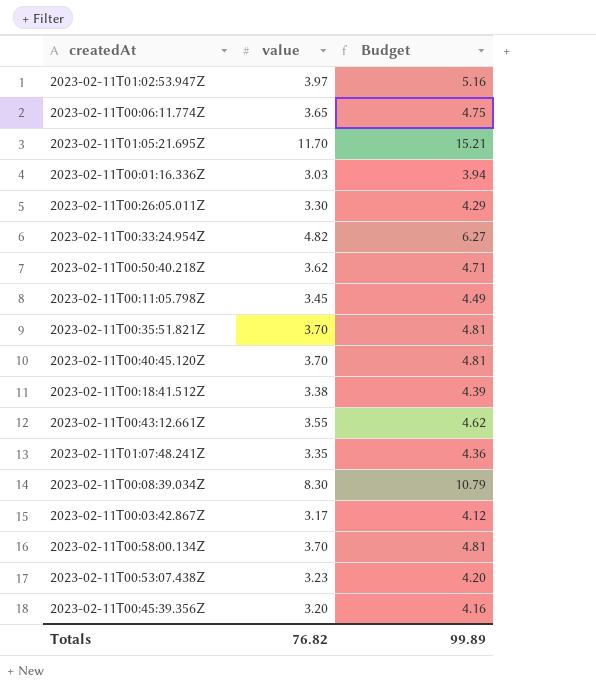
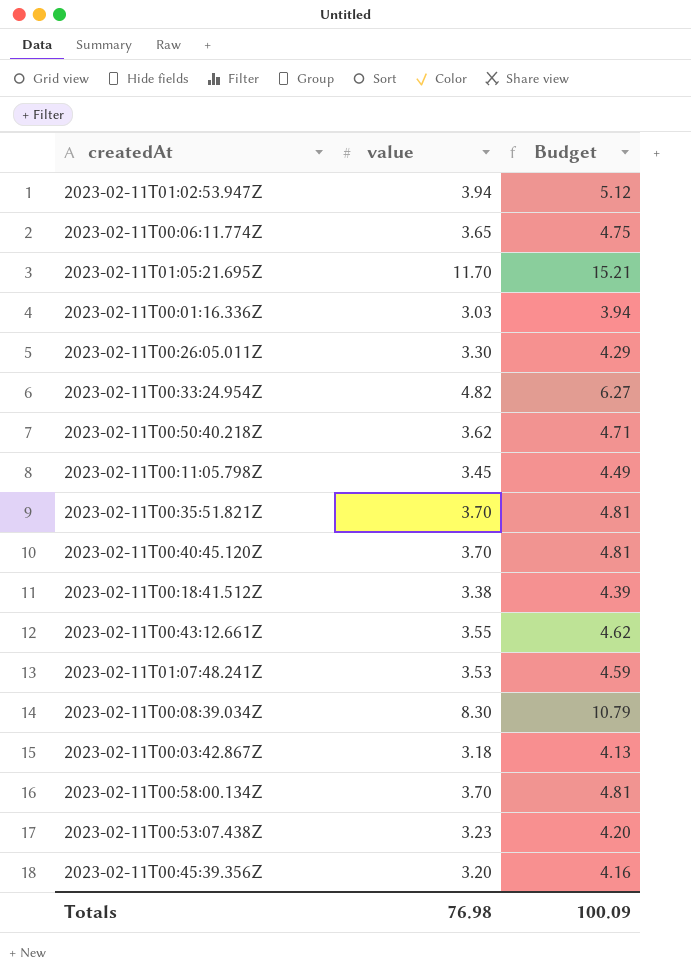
2023-02-11T01:02:53.947Z | value: 3.97 -> 3.94
2023-02-11T01:02:53.947Z | Budget: 5.16 -> 5.12
2023-02-11T01:07:48.241Z | value: 3.35 -> 3.53
2023-02-11T01:07:48.241Z | Budget: 4.36 -> 4.59
2023-02-11T00:03:42.867Z | value: 3.17 -> 3.18
2023-02-11T00:03:42.867Z | Budget: 4.12 -> 4.13
Totals | value: 76.82 -> 76.98
Totals | Budget: 99.89 -> 100.09

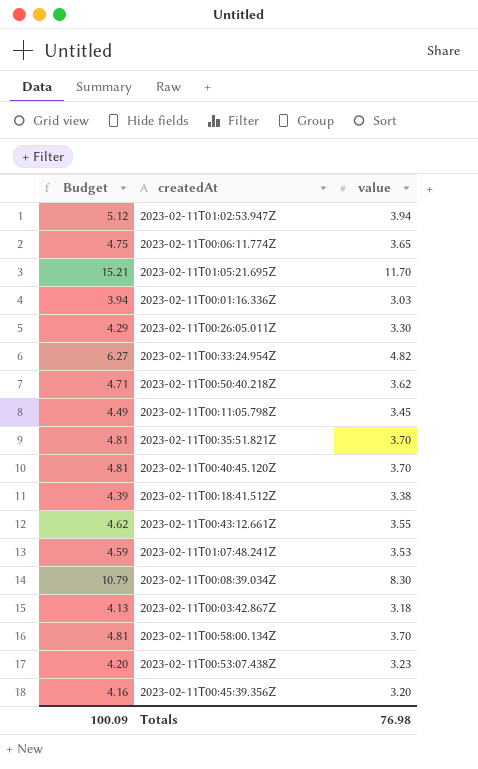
column Budget | position: 3 -> 1

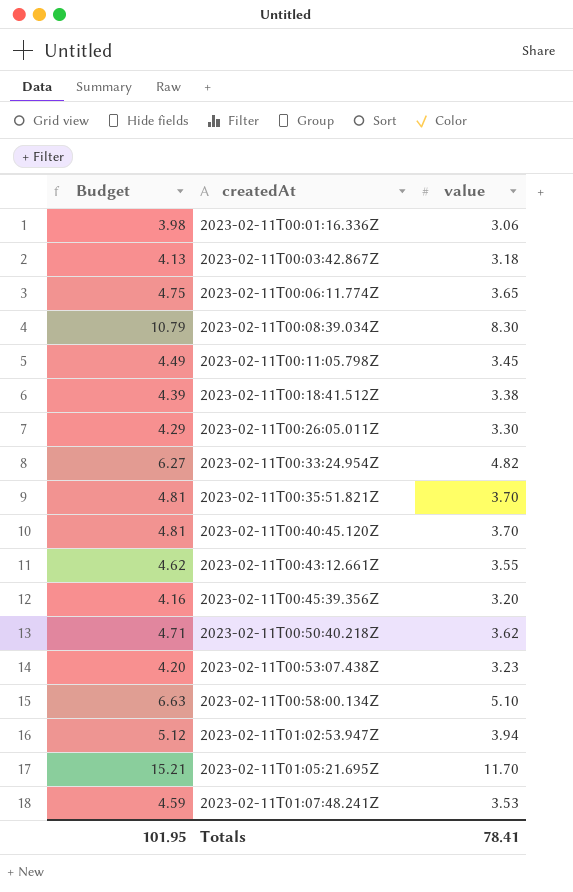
row order: none -> createdAt ascending
2023-02-11T00:01:16.336Z | Budget: 3.94 -> 3.98
2023-02-11T00:01:16.336Z | value: 3.03 -> 3.06
2023-02-11T00:58:00.134Z | Budget: 4.81 -> 6.63
2023-02-11T00:58:00.134Z | value: 3.70 -> 5.10
Totals | Budget: 100.09 -> 101.95
Totals | value: 76.98 -> 78.41

